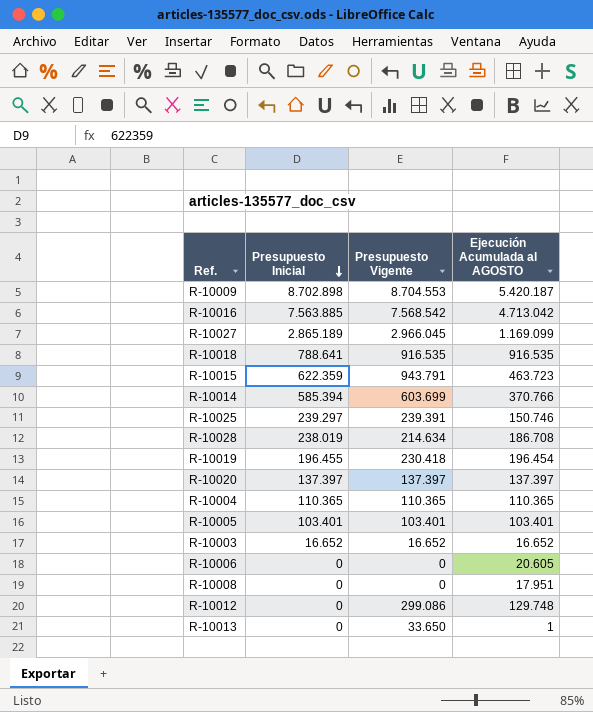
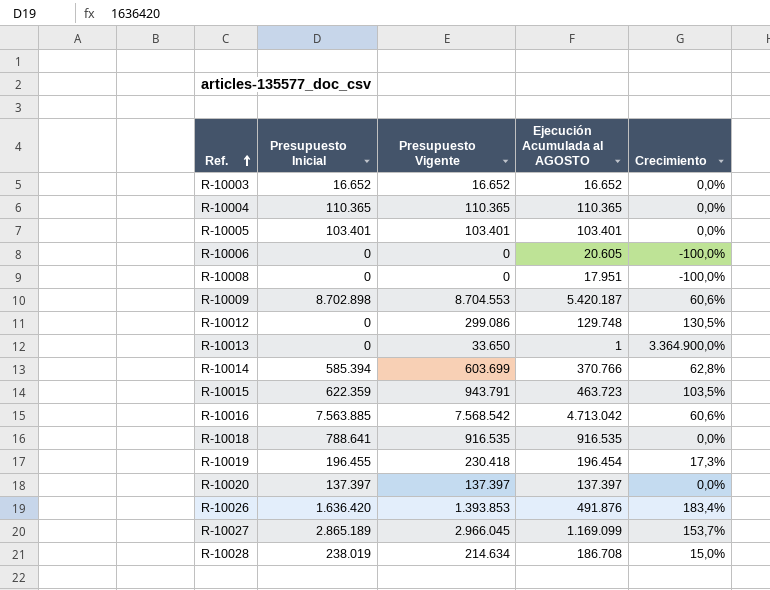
row order: Presupuesto Inicial descending -> Ref. ascending
column Crecimiento | formula: none -> ([Presupuesto Vigente] - [Ejecución Acumulada al AGOSTO]) / [Ejecución Acumulada al AGOSTO]
row R-10025: 239.297 | 239.391 | 150.746 -> none
row R-10026: none -> 1.636.420 | 1.393.853 | 491.876 | 183,4%

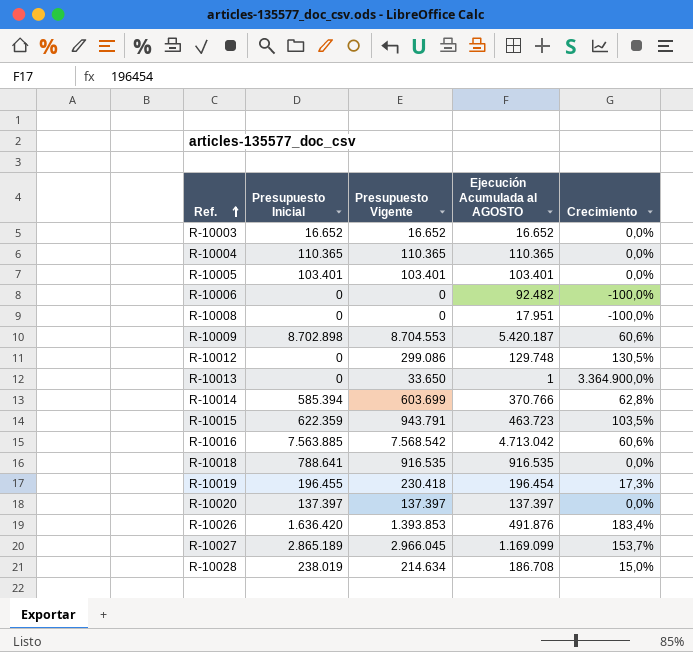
R-10006 | Ejecución Acumulada al AGOSTO: 20.605 -> 92.482

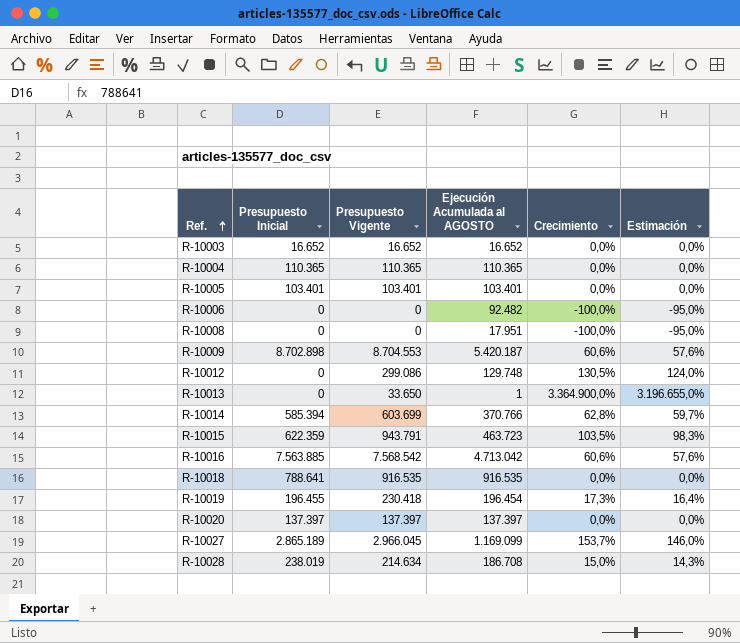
column Estimación | formula: none -> [Crecimiento] * 0,95
row R-10026: 1.636.420 | 1.393.853 | 491.876 | 183,4% -> none

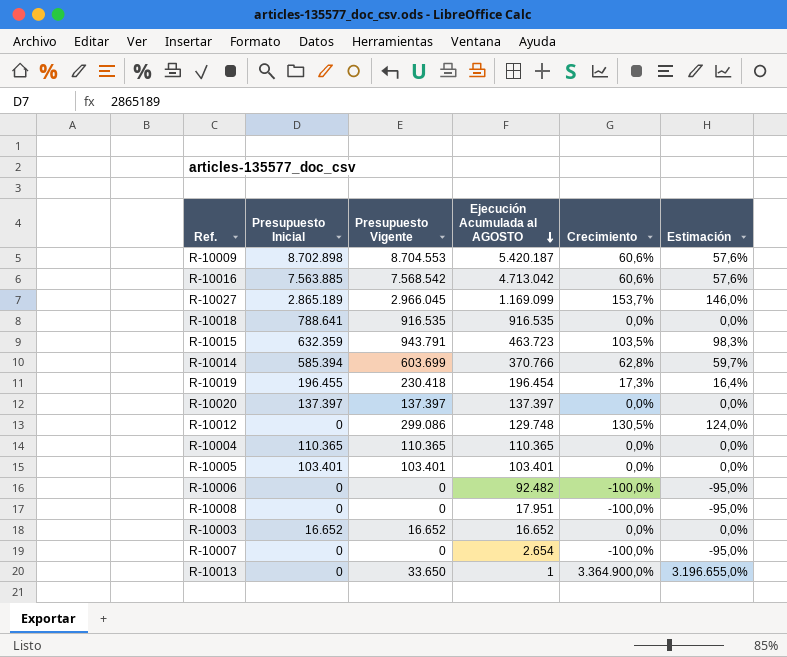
row order: Ref. ascending -> Ejecución Acumulada al AGOSTO descending
row R-10028: 238.019 | 214.634 | 186.708 | 15,0% | 14,3% -> none
R-10015 | Presupuesto Inicial: 622.359 -> 632.359
row R-10007: none -> 0 | 0 | 2.654 | -100,0% | -95,0%

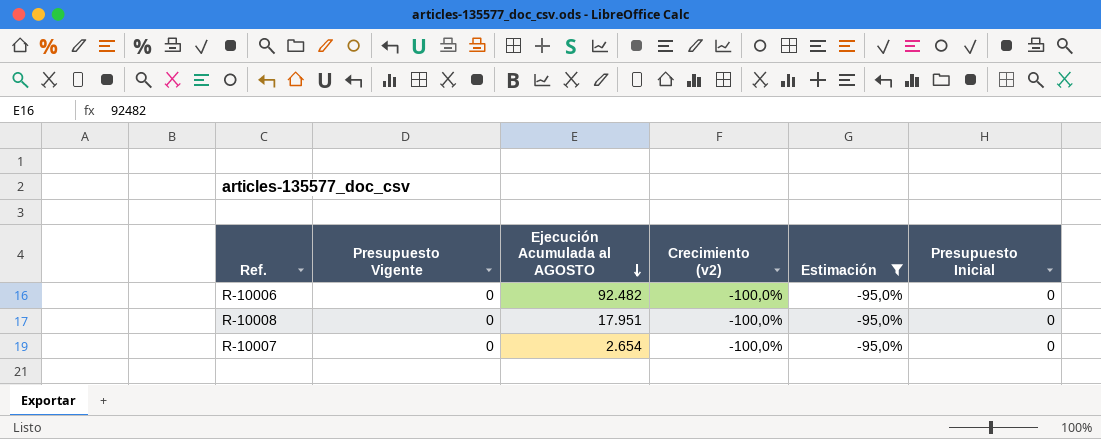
filter: none -> Estimación = -95,0%
column name: Crecimiento -> Crecimiento (v2)
column Presupuesto Inicial | position: 2 -> 6

